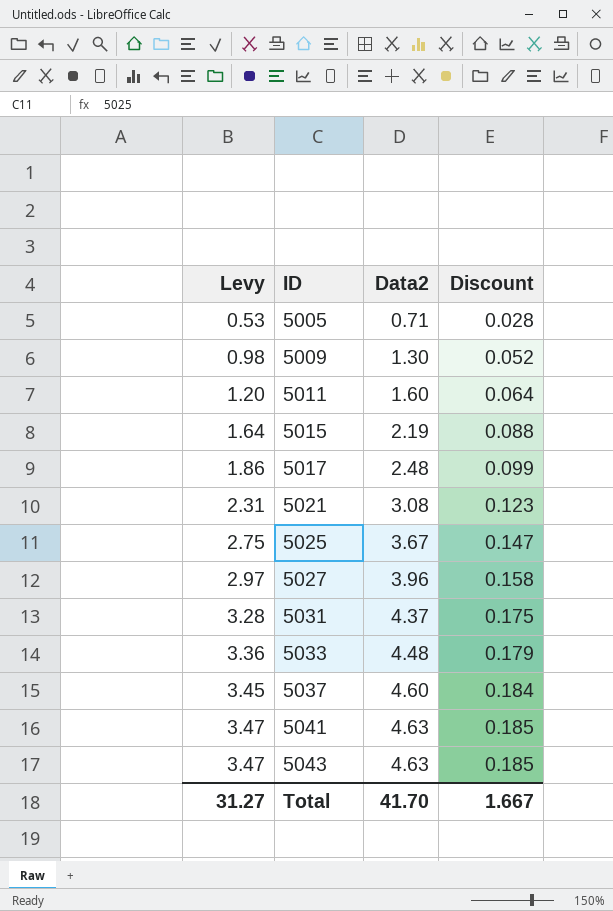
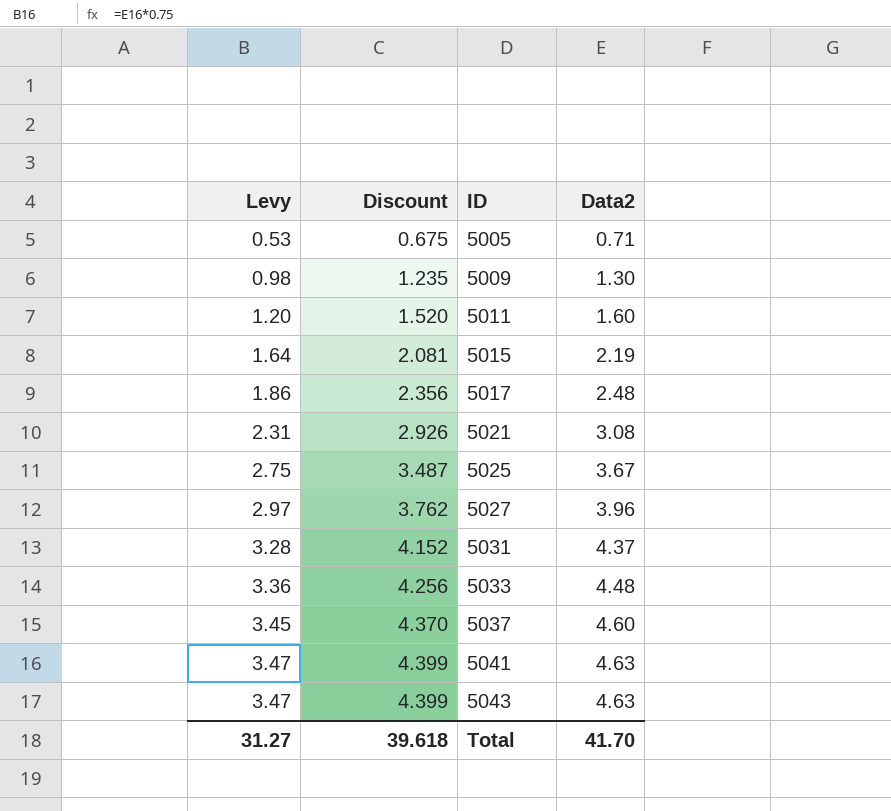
column Discount | formula: [Data2] * 0.04 -> [Data2] * 0.95
column Discount | position: 4 -> 2
Total | Discount: 1.667 -> 39.618

